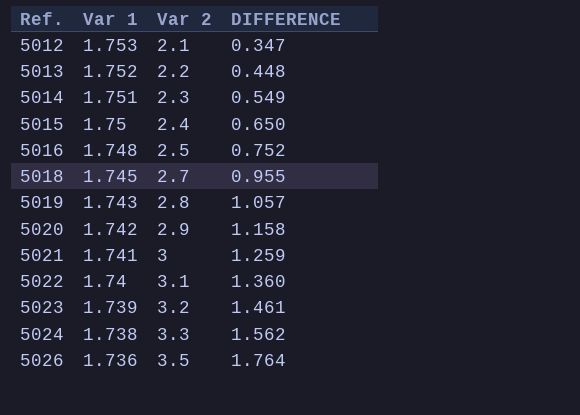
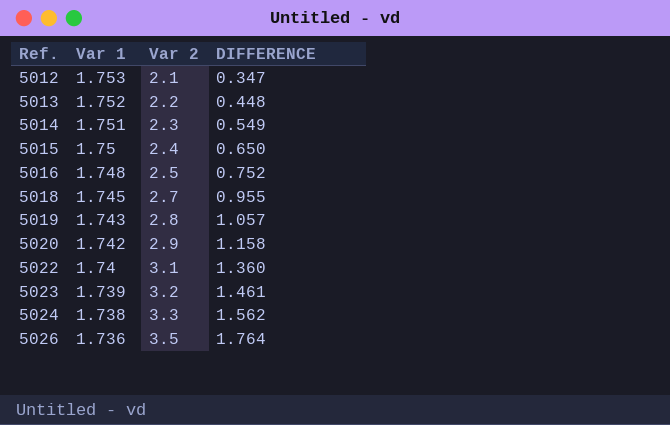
row 5021: 1.741 | 3 | 1.259 -> none

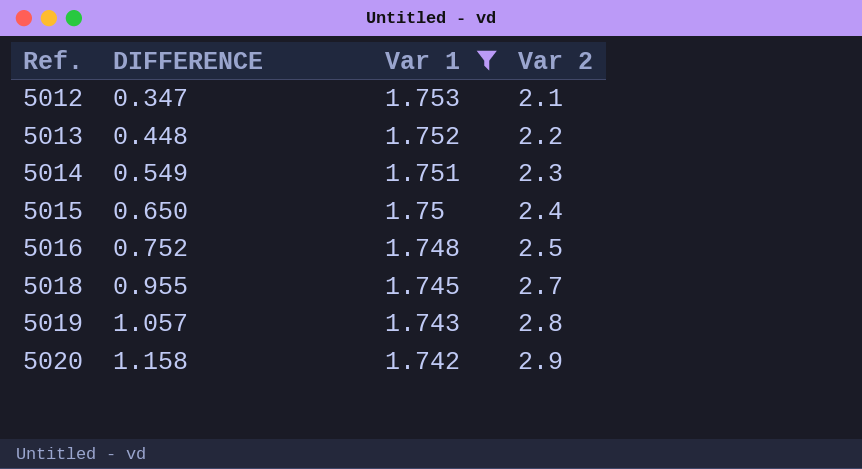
filter: none -> Var 1 >= 1.742
column DIFFERENCE | position: 4 -> 2

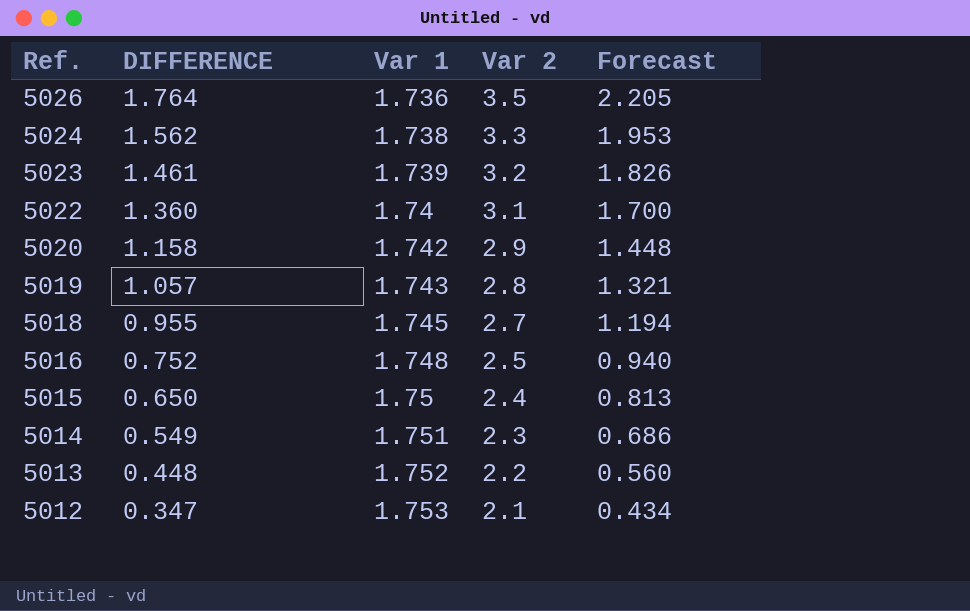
filter: Var 1 >= 1.742 -> none
row order: Ref. ascending -> Ref. descending
column Forecast | formula: none -> [DIFFERENCE] * 1.25

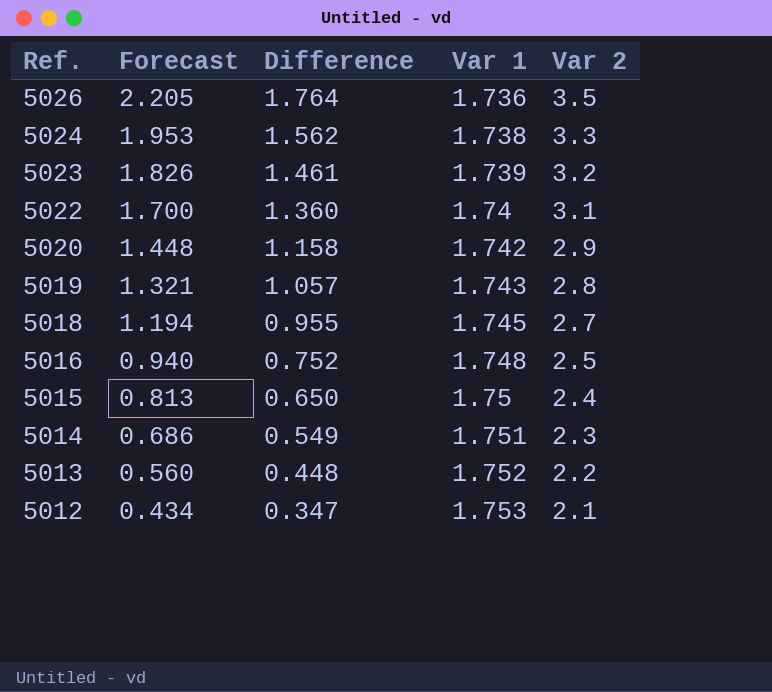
column Forecast | position: 5 -> 2
column name: DIFFERENCE -> Difference

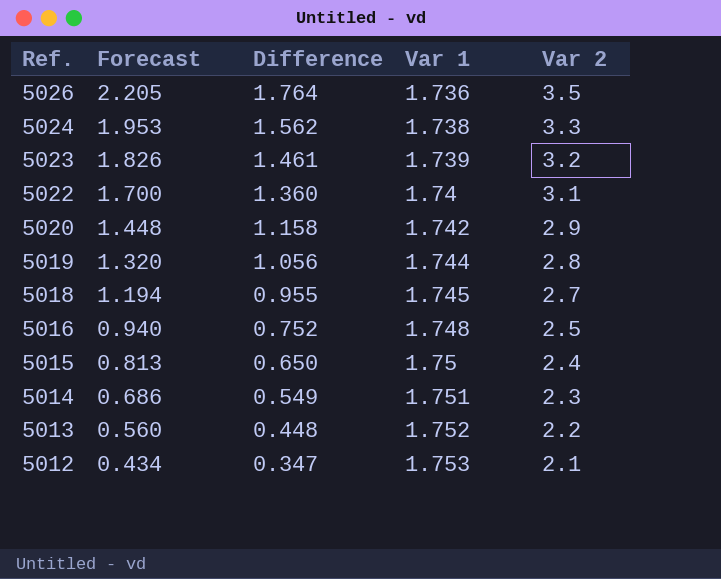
5019 | Forecast: 1.321 -> 1.320
5019 | Difference: 1.057 -> 1.056
5019 | Var 1: 1.743 -> 1.744

